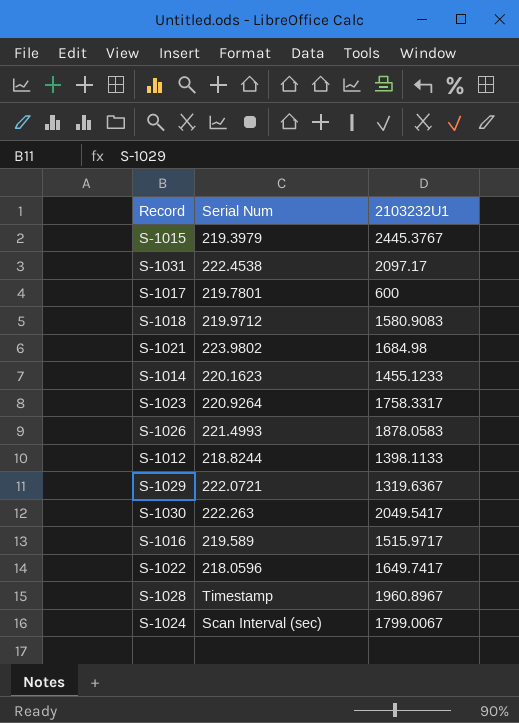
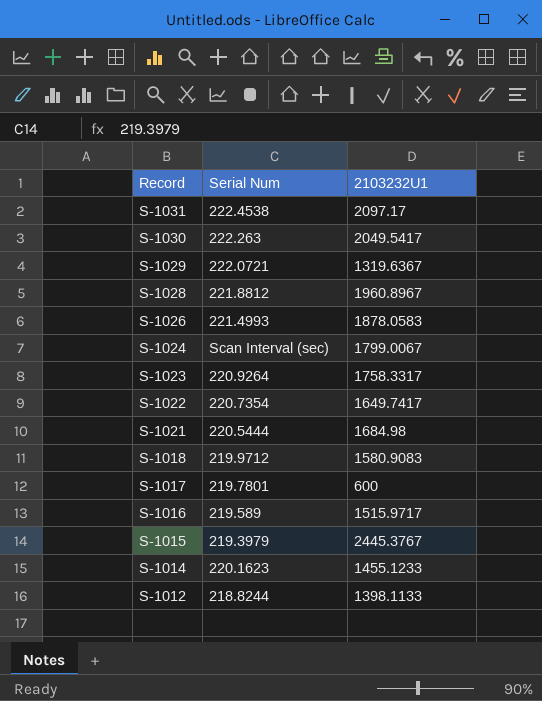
row order: none -> Record descending
S-1028 | Serial Num: Timestamp -> 221.8812
S-1022 | Serial Num: 218.0596 -> 220.7354
S-1021 | Serial Num: 223.9802 -> 220.5444

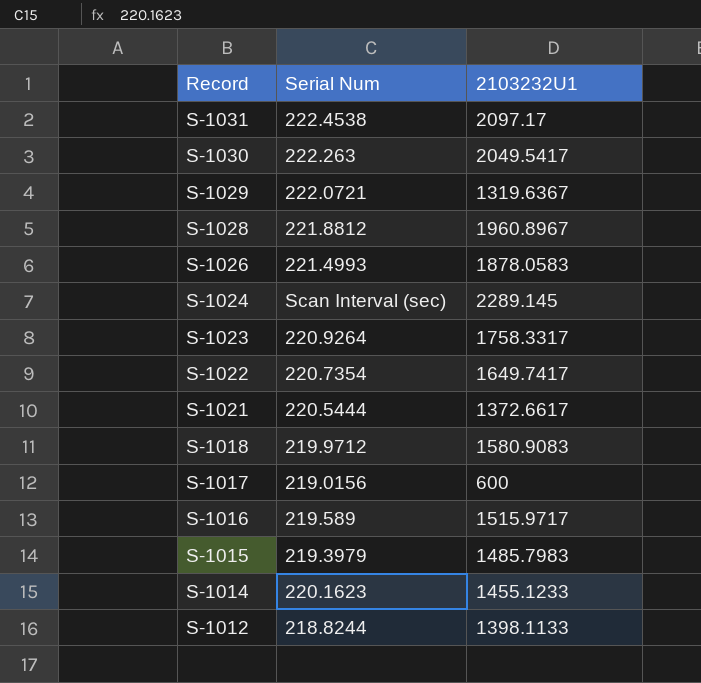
S-1024 | 2103232U1: 1799.0067 -> 2289.145
S-1021 | 2103232U1: 1684.98 -> 1372.6617
S-1017 | Serial Num: 219.7801 -> 219.0156
S-1015 | 2103232U1: 2445.3767 -> 1485.7983

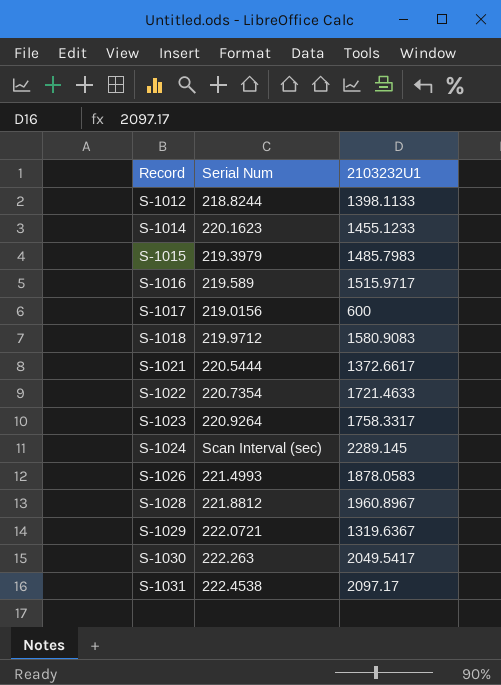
row order: Record descending -> Record ascending
S-1022 | 2103232U1: 1649.7417 -> 1721.4633

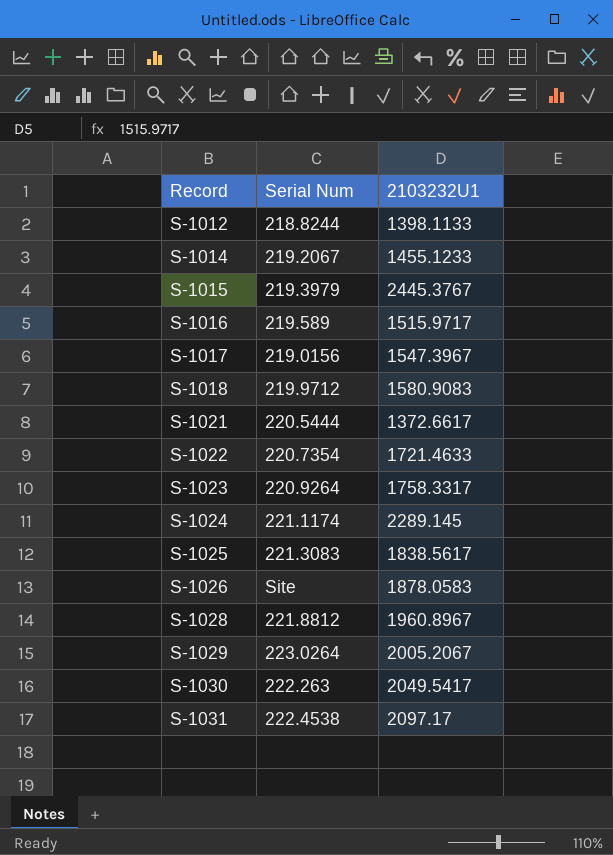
S-1014 | Serial Num: 220.1623 -> 219.2067
S-1015 | 2103232U1: 1485.7983 -> 2445.3767
S-1017 | 2103232U1: 600 -> 1547.3967
S-1024 | Serial Num: Scan Interval (sec) -> 221.1174
row S-1025: none -> 221.3083 | 1838.5617
S-1026 | Serial Num: 221.4993 -> Site
S-1029 | Serial Num: 222.0721 -> 223.0264
S-1029 | 2103232U1: 1319.6367 -> 2005.2067

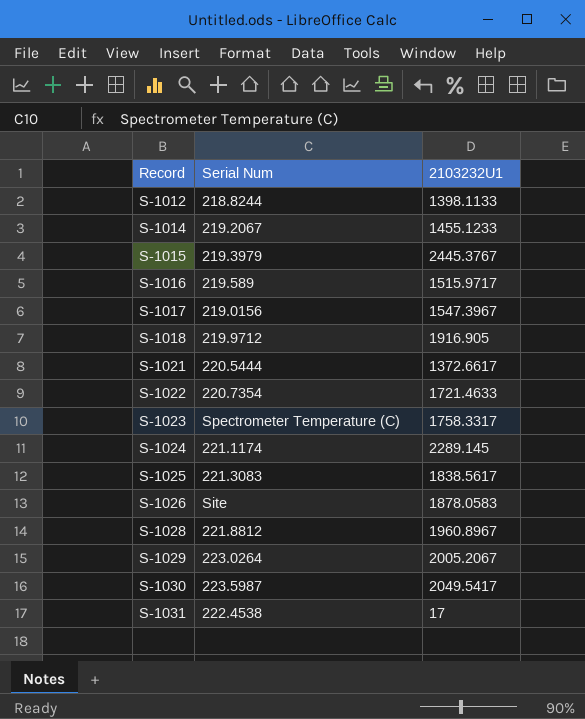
S-1018 | 2103232U1: 1580.9083 -> 1916.905
S-1023 | Serial Num: 220.9264 -> Spectrometer Temperature (C)
S-1030 | Serial Num: 222.263 -> 223.5987
S-1031 | 2103232U1: 2097.17 -> 17

